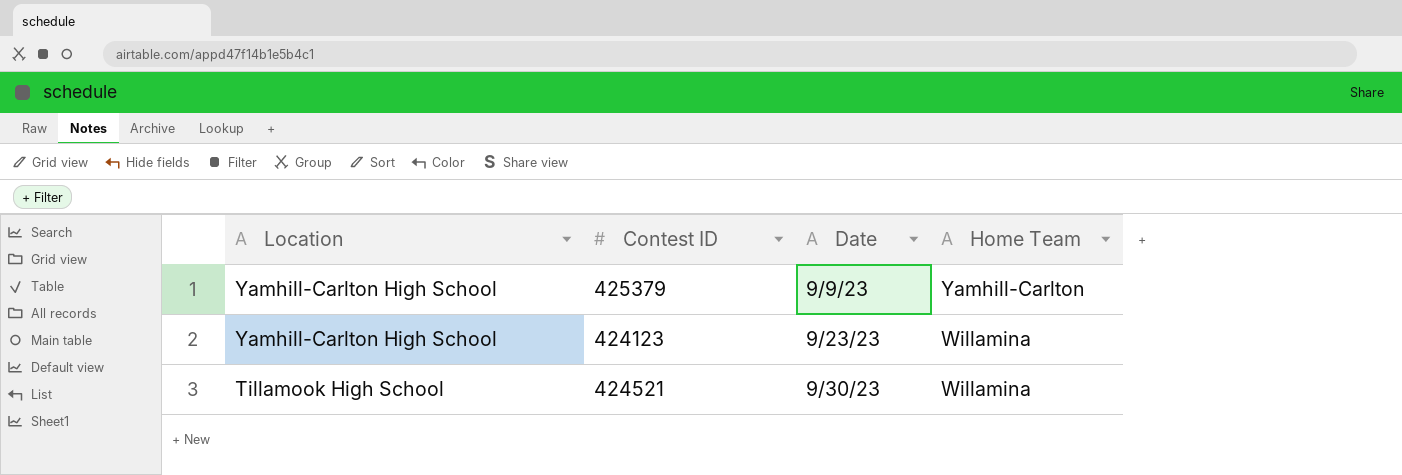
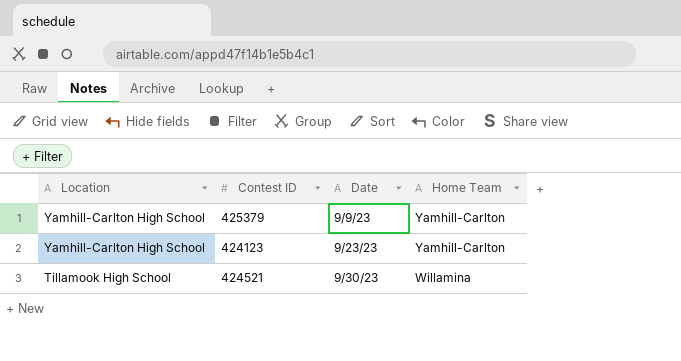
424123 | Home Team: Willamina -> Yamhill-Carlton

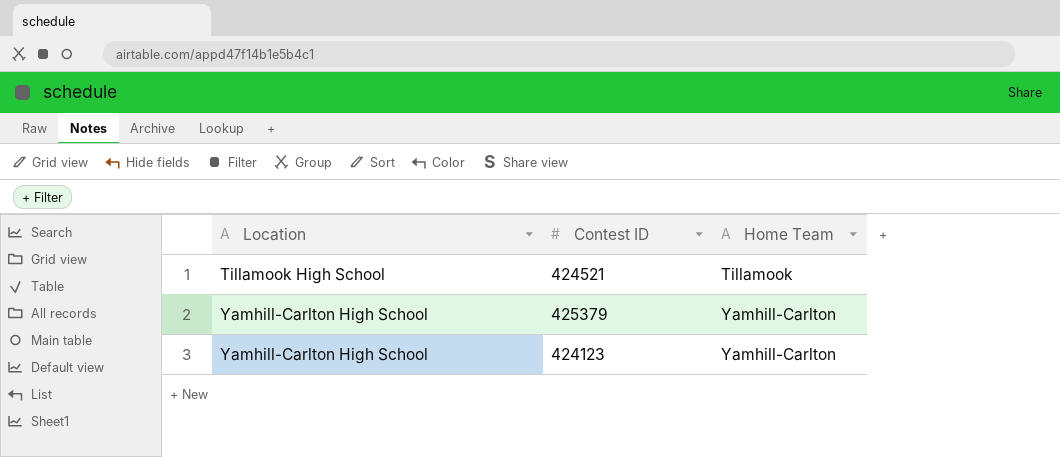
row order: Location descending -> Location ascending
column Date | position: 3 -> none
424521 | Home Team: Willamina -> Tillamook

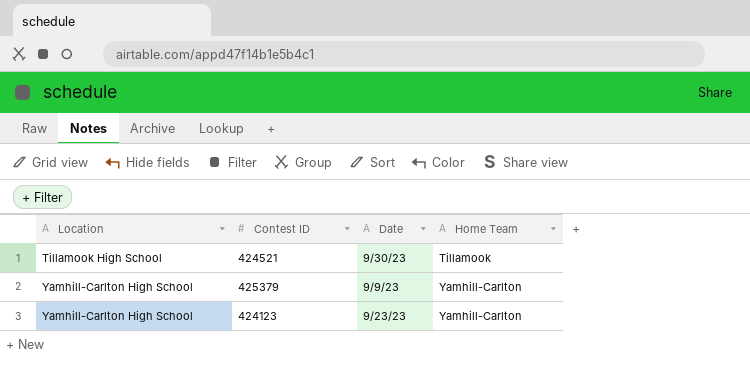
column Date | position: none -> 3

